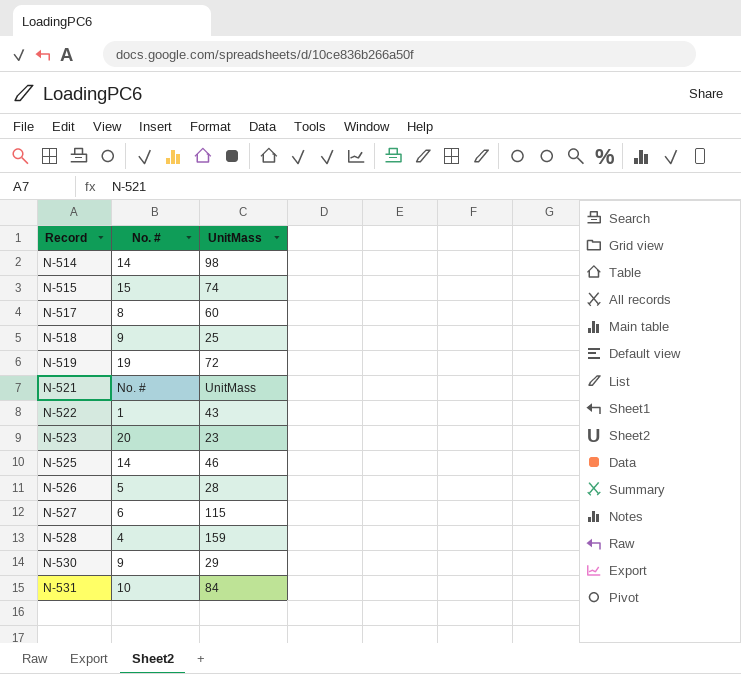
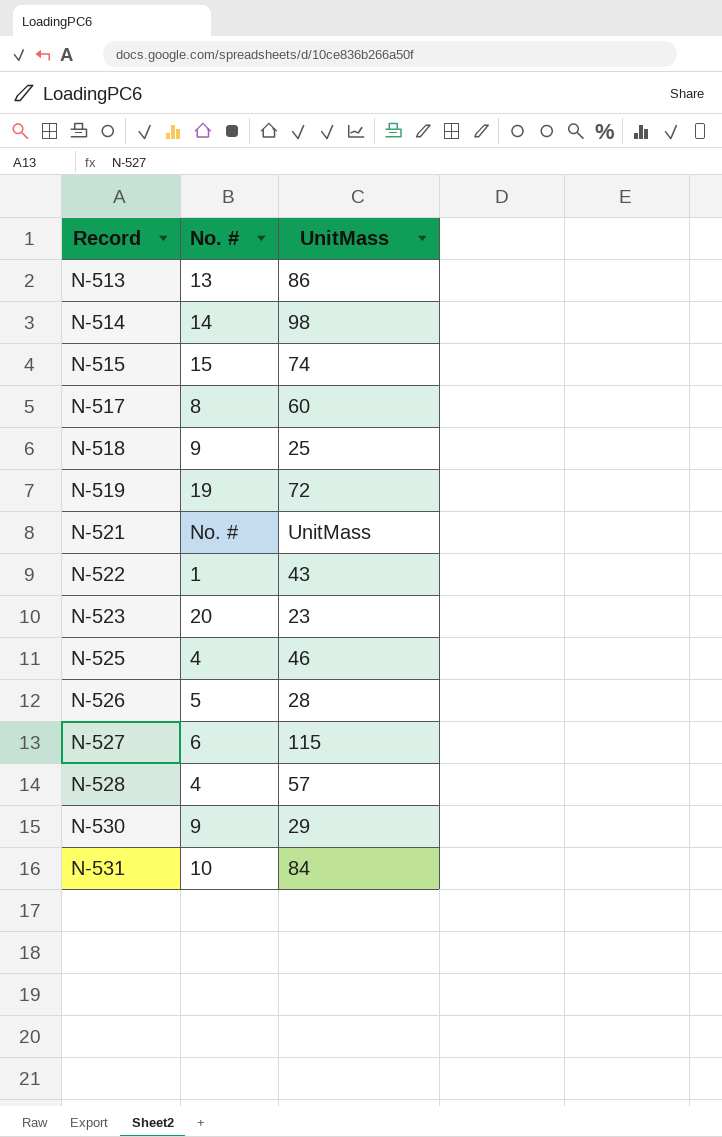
row N-513: none -> 13 | 86
N-525 | No. #: 14 -> 4
N-528 | UnitMass: 159 -> 57

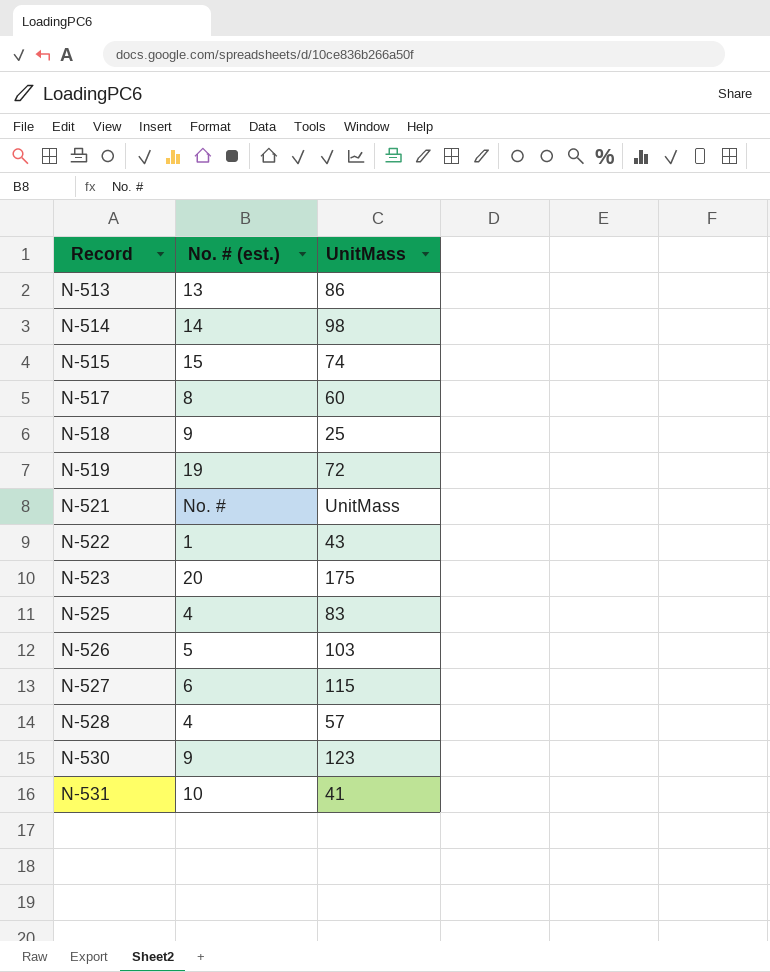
column name: No. # -> No. # (est.)
N-523 | UnitMass: 23 -> 175
N-525 | UnitMass: 46 -> 83
N-526 | UnitMass: 28 -> 103
N-530 | UnitMass: 29 -> 123
N-531 | UnitMass: 84 -> 41

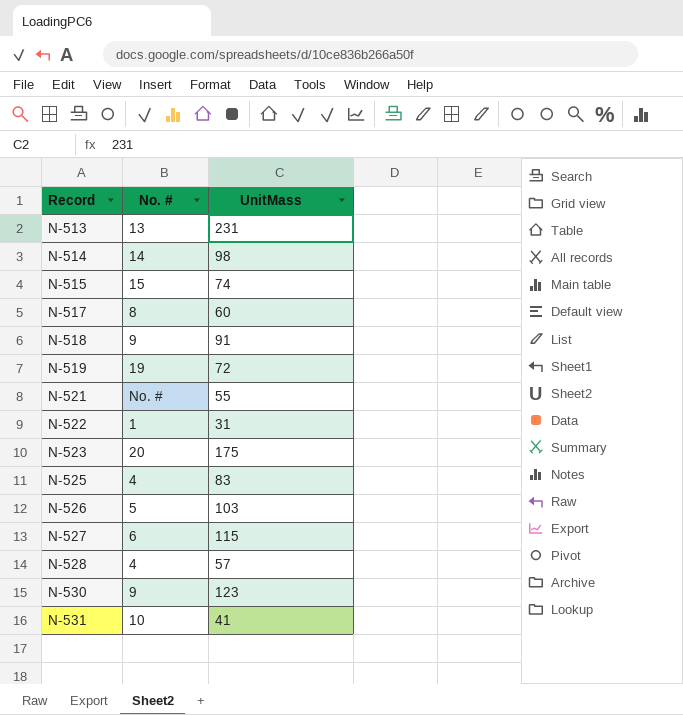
column name: No. # (est.) -> No. #
N-513 | UnitMass: 86 -> 231
N-518 | UnitMass: 25 -> 91
N-521 | UnitMass: UnitMass -> 55
N-522 | UnitMass: 43 -> 31

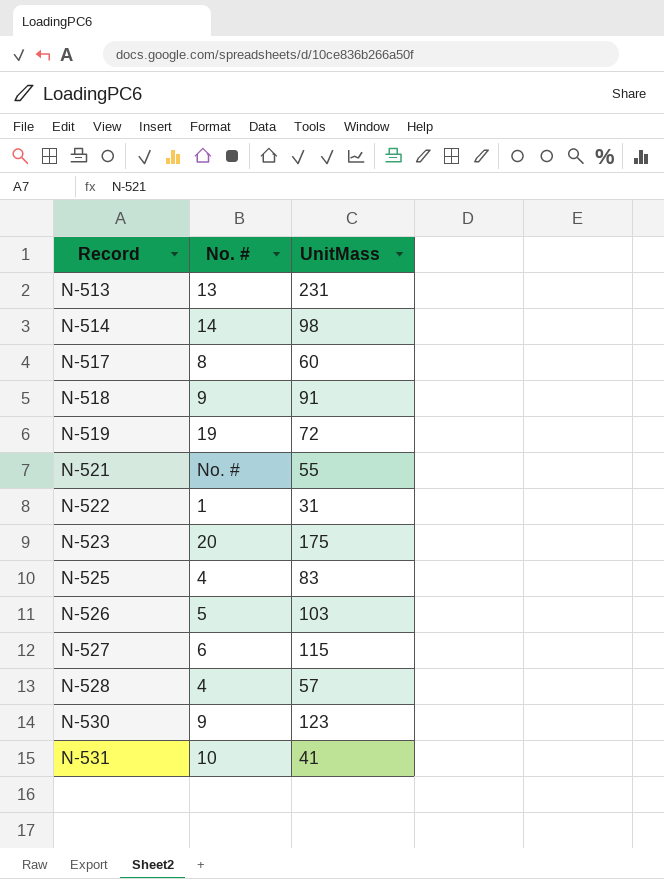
row N-515: 15 | 74 -> none

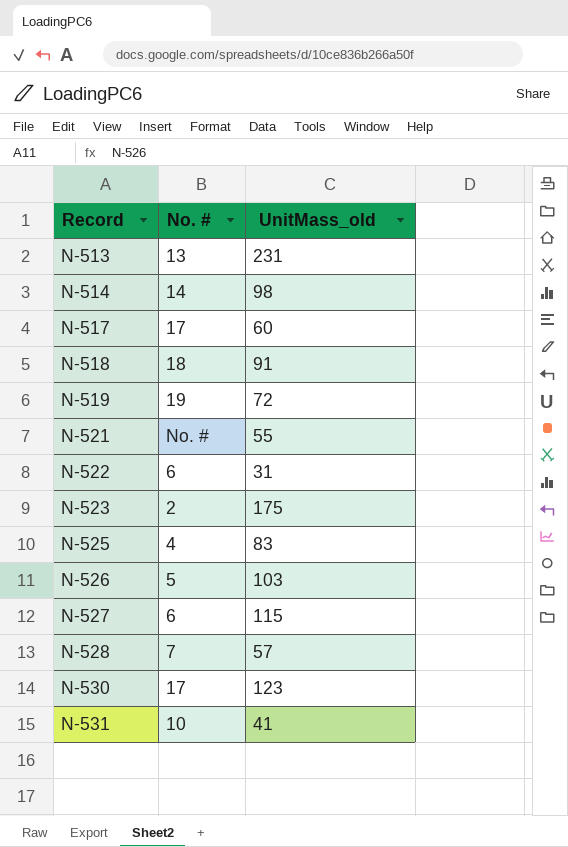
column name: UnitMass -> UnitMass_old
N-517 | No. #: 8 -> 17
N-518 | No. #: 9 -> 18
N-522 | No. #: 1 -> 6
N-523 | No. #: 20 -> 2
N-528 | No. #: 4 -> 7
N-530 | No. #: 9 -> 17

